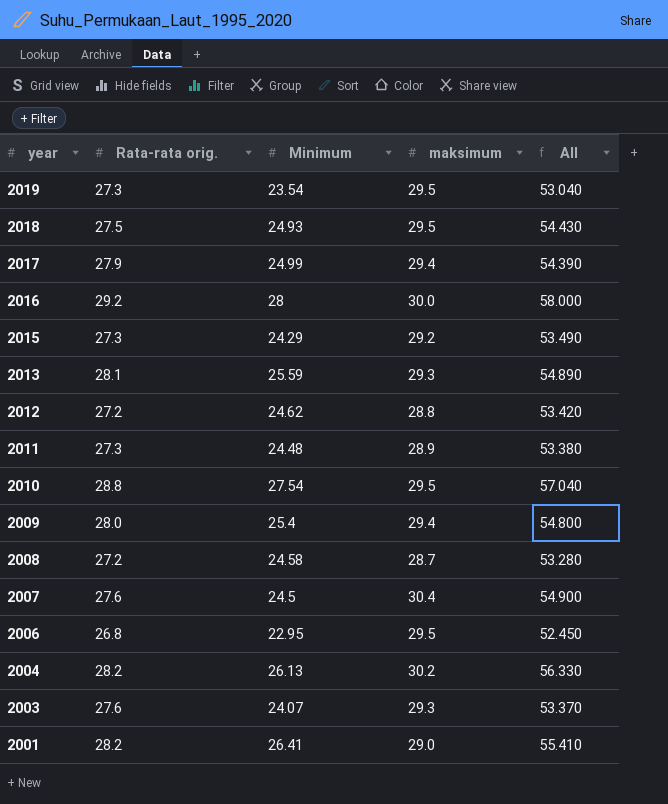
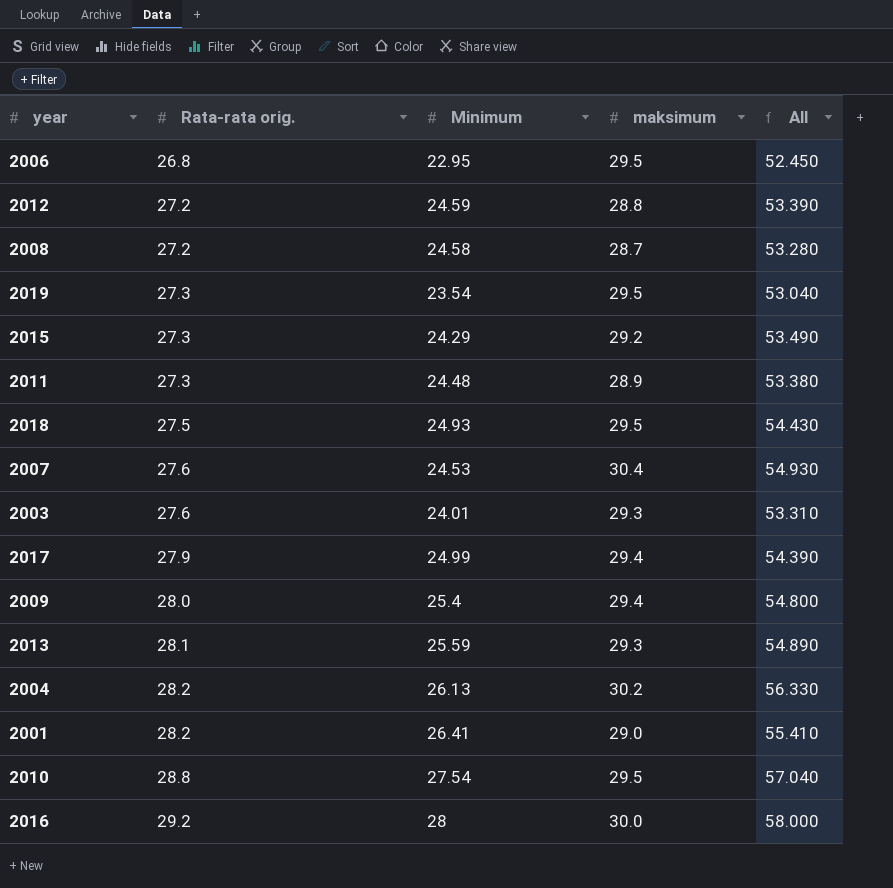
row order: year descending -> Rata-rata orig. ascending
2012 | Minimum: 24.62 -> 24.59
2012 | All: 53.420 -> 53.390
2007 | Minimum: 24.5 -> 24.53
2007 | All: 54.900 -> 54.930
2003 | Minimum: 24.07 -> 24.01
2003 | All: 53.370 -> 53.310

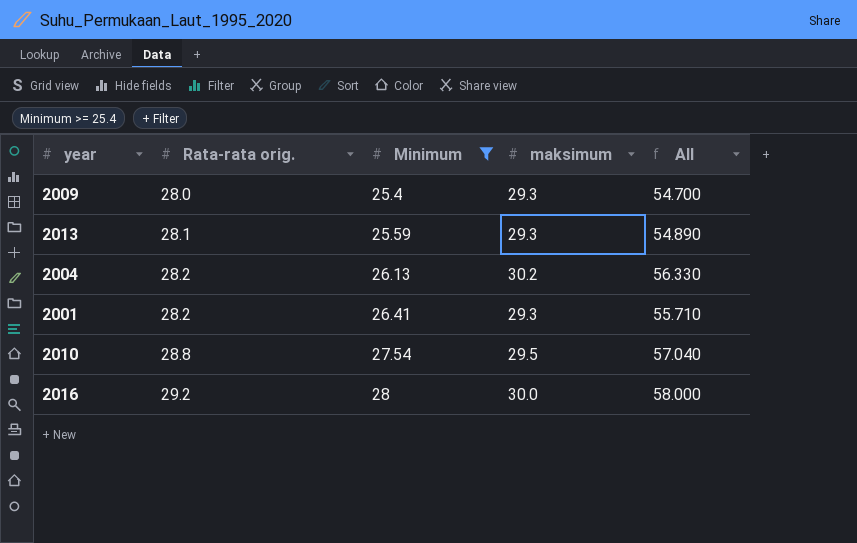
filter: none -> Minimum >= 25.4
2009 | maksimum: 29.4 -> 29.3
2009 | All: 54.800 -> 54.700
2001 | maksimum: 29.0 -> 29.3
2001 | All: 55.410 -> 55.710

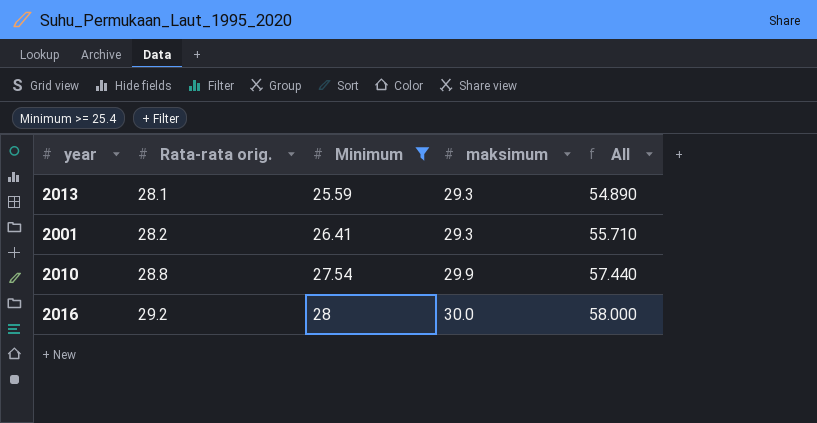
row 2009: 28.0 | 25.4 | 29.3 | 54.700 -> none
row 2004: 28.2 | 26.13 | 30.2 | 56.330 -> none
2010 | maksimum: 29.5 -> 29.9
2010 | All: 57.040 -> 57.440

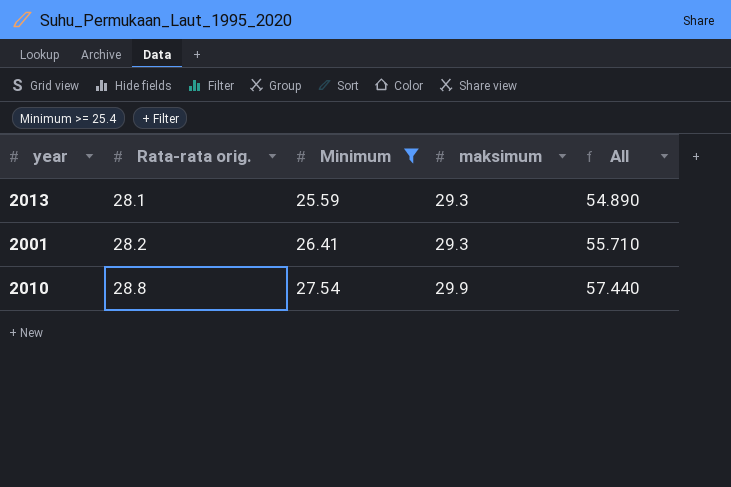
row 2016: 29.2 | 28 | 30.0 | 58.000 -> none

